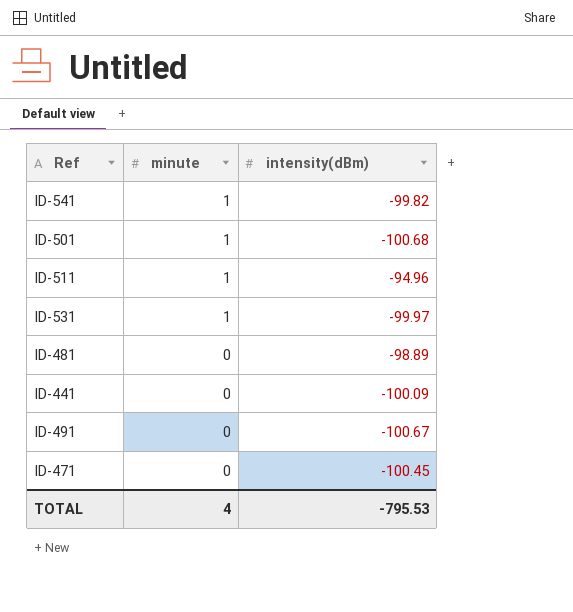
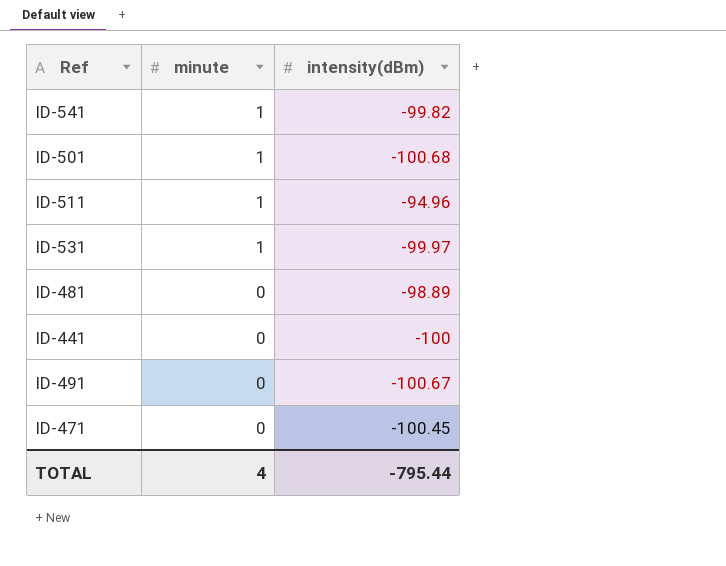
ID-441 | intensity(dBm): -100.09 -> -100
TOTAL | intensity(dBm): -795.53 -> -795.44

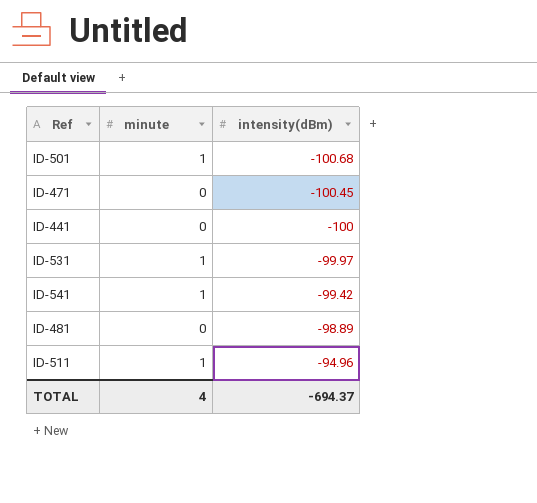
row order: minute descending -> intensity(dBm) ascending
row ID-491: 0 | -100.67 -> none
ID-541 | intensity(dBm): -99.82 -> -99.42
TOTAL | intensity(dBm): -795.44 -> -694.37

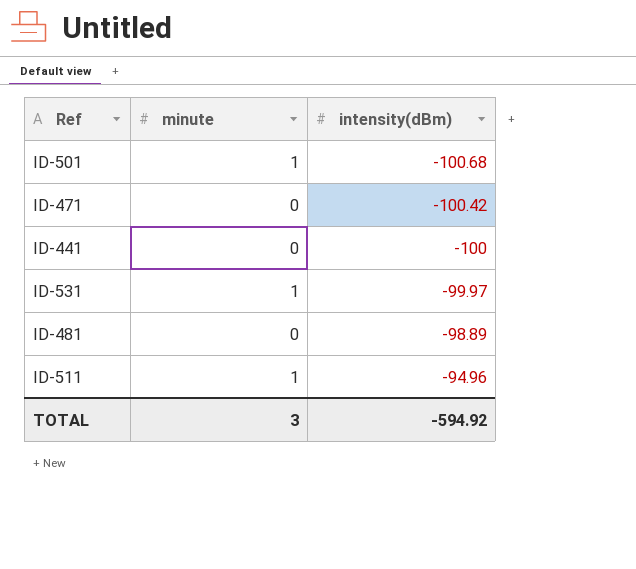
row ID-541: 1 | -99.42 -> none
ID-471 | intensity(dBm): -100.45 -> -100.42
TOTAL | minute: 4 -> 3
TOTAL | intensity(dBm): -694.37 -> -594.92

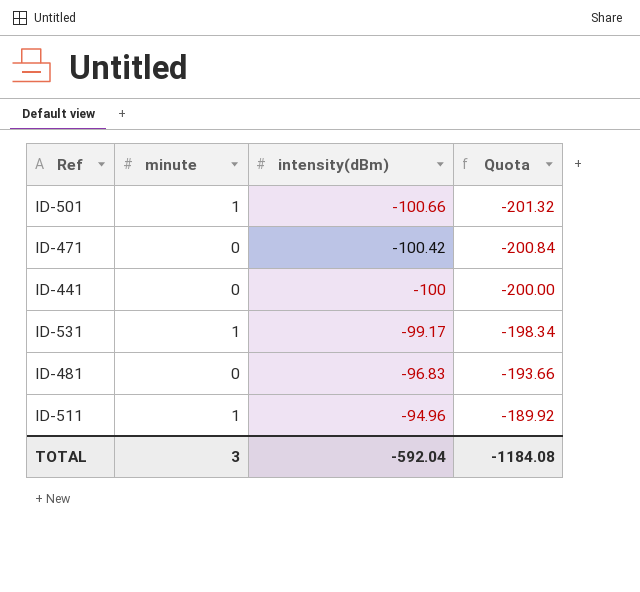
column Quota | formula: none -> [intensity(dBm)] * 2
ID-501 | intensity(dBm): -100.68 -> -100.66
ID-531 | intensity(dBm): -99.97 -> -99.17
ID-481 | intensity(dBm): -98.89 -> -96.83
TOTAL | intensity(dBm): -594.92 -> -592.04

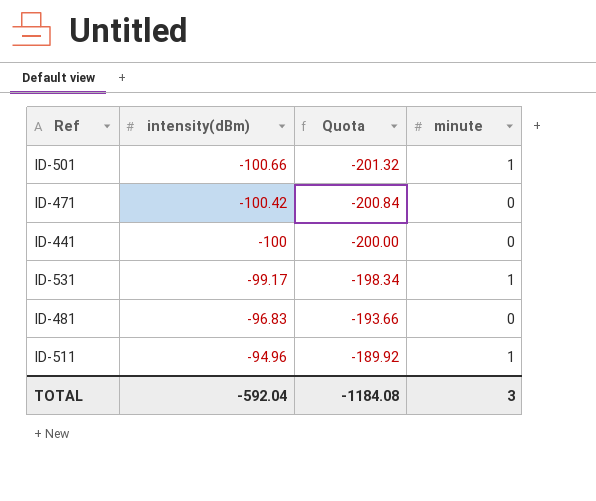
column minute | position: 2 -> 4

